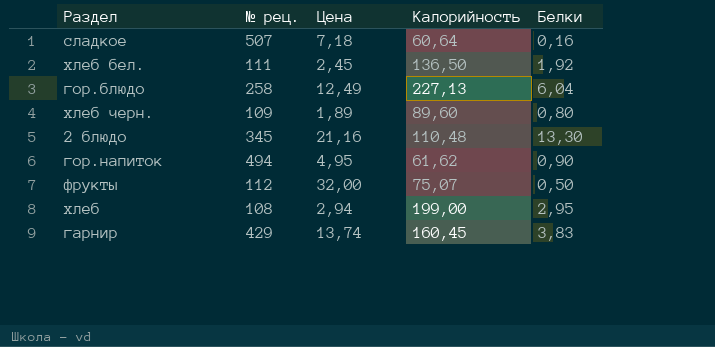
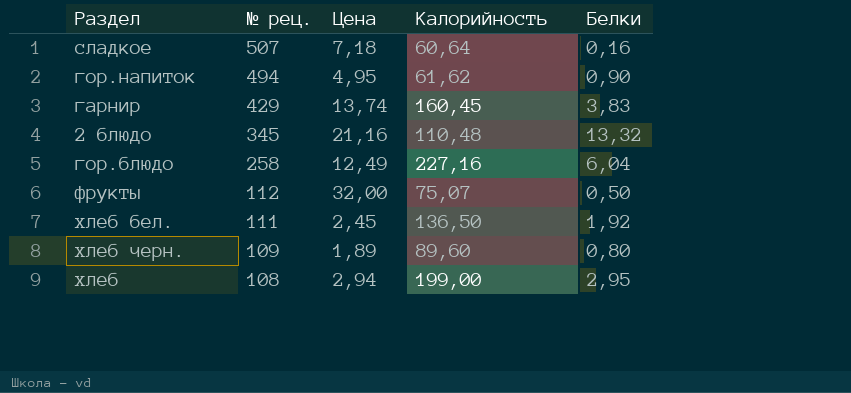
row order: none -> № рец. descending
2 блюдо | Белки: 13,30 -> 13,32
гор.блюдо | Калорийность: 227,13 -> 227,16

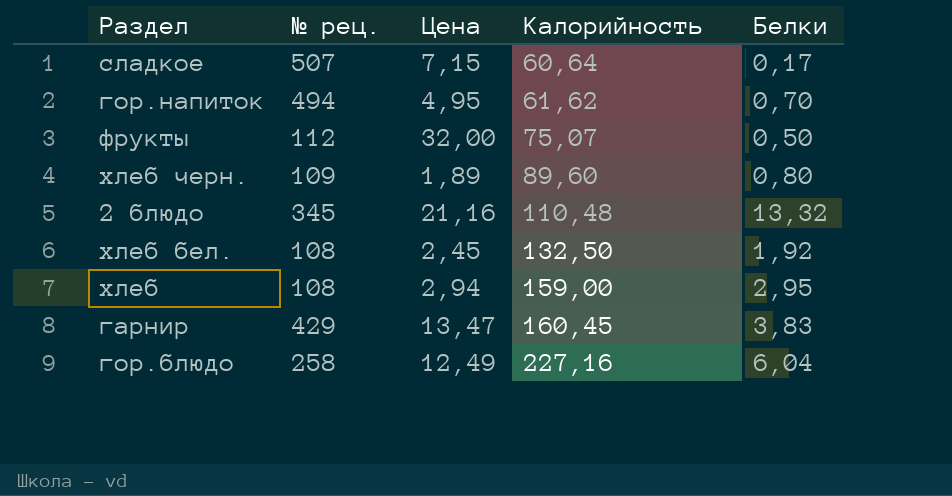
row order: № рец. descending -> Калорийность ascending
сладкое | Цена: 7,18 -> 7,15
сладкое | Белки: 0,16 -> 0,17
гор.напиток | Белки: 0,90 -> 0,70
хлеб бел. | № рец.: 111 -> 108
хлеб бел. | Калорийность: 136,50 -> 132,50
хлеб | Калорийность: 199,00 -> 159,00
гарнир | Цена: 13,74 -> 13,47

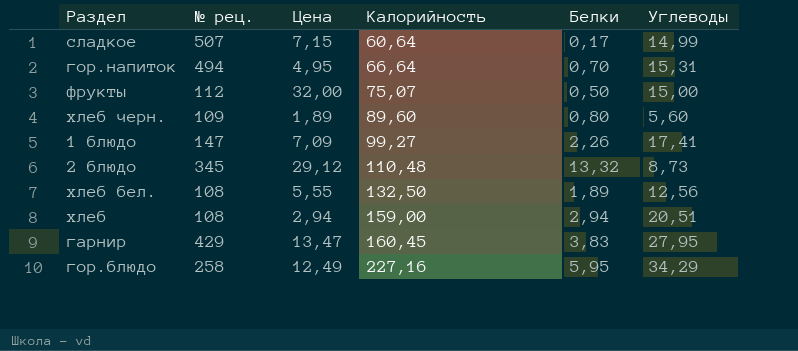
column Углеводы | position: none -> 6
гор.напиток | Калорийность: 61,62 -> 66,64
row 1 блюдо: none -> 147 | 7,09 | 99,27 | 2,26 | 17,41
2 блюдо | Цена: 21,16 -> 29,12
хлеб бел. | Цена: 2,45 -> 5,55
хлеб бел. | Белки: 1,92 -> 1,89
хлеб | Белки: 2,95 -> 2,94
гор.блюдо | Белки: 6,04 -> 5,95

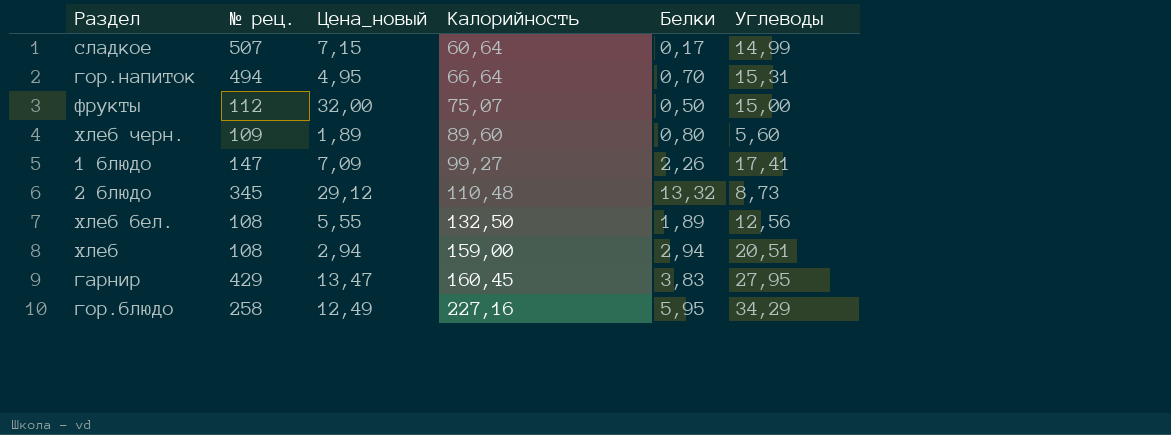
column name: Цена -> Цена_новый

